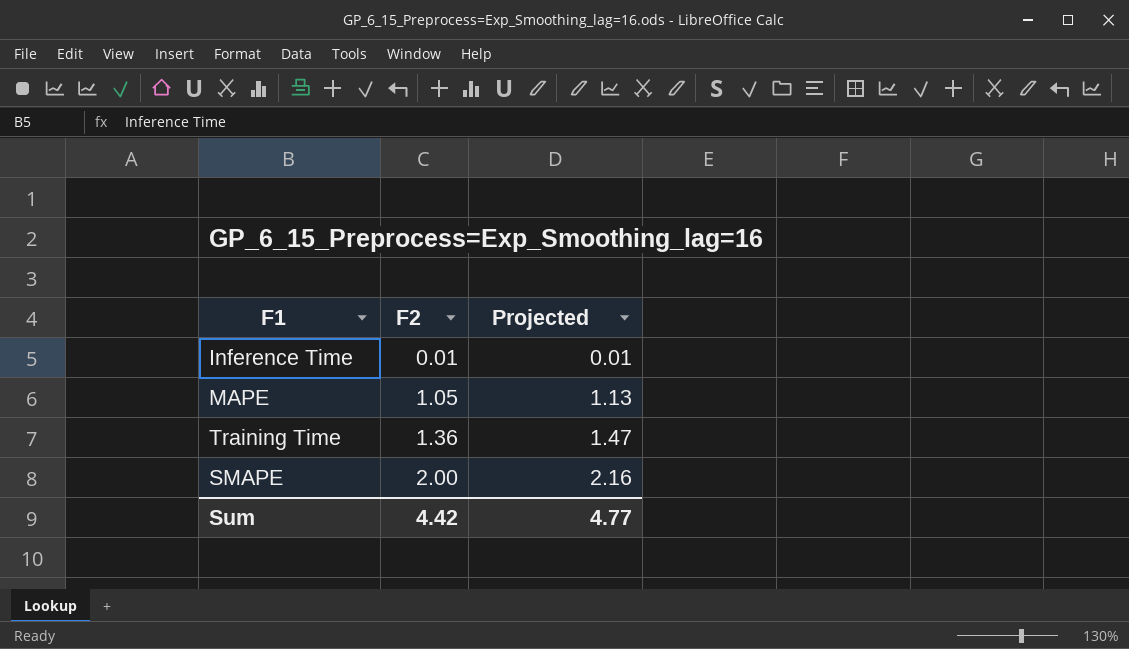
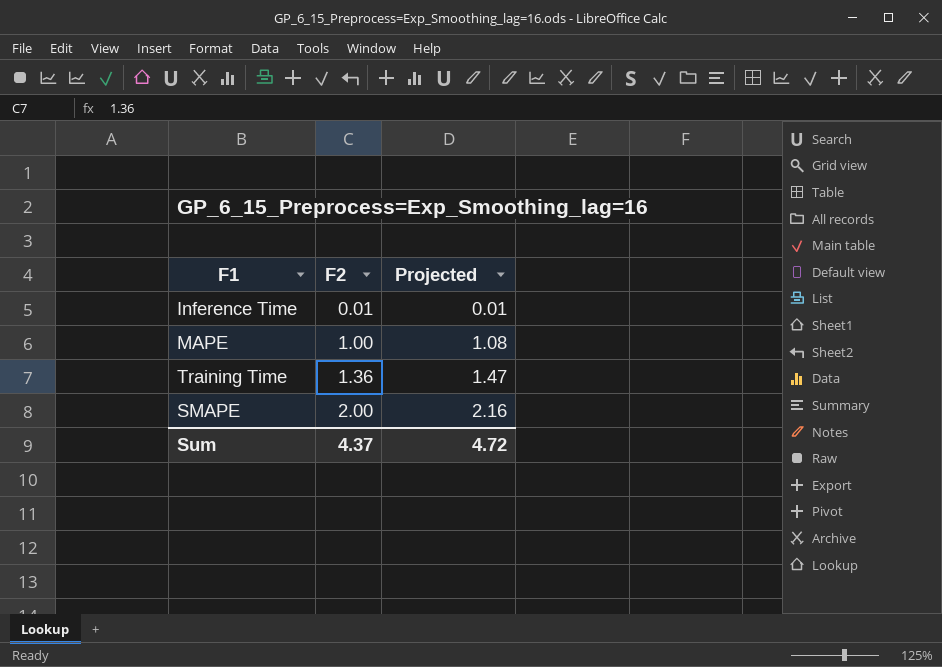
MAPE | F2: 1.05 -> 1.00
MAPE | Projected: 1.13 -> 1.08
Sum | F2: 4.42 -> 4.37
Sum | Projected: 4.77 -> 4.72

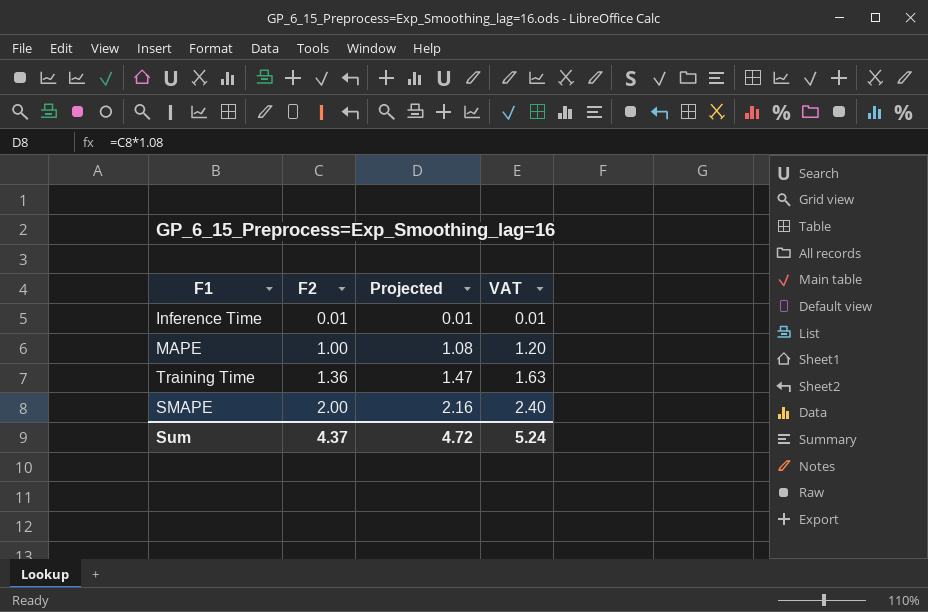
column VAT | formula: none -> [F2] * 1.2

